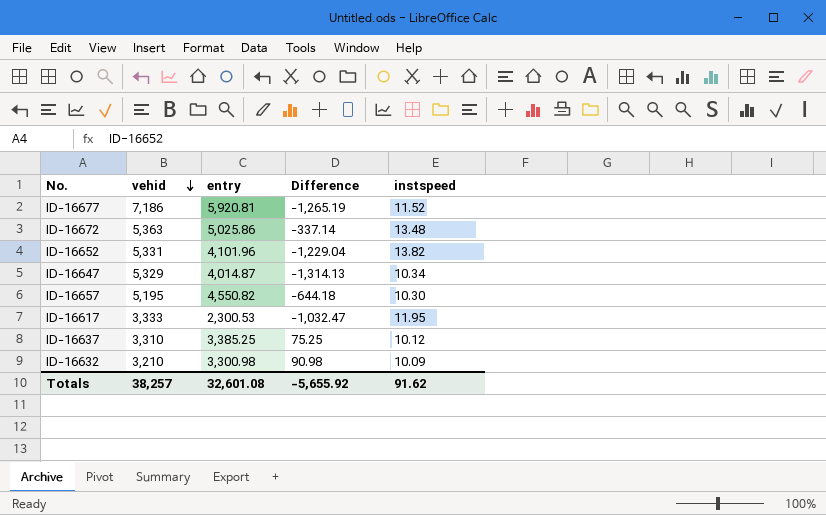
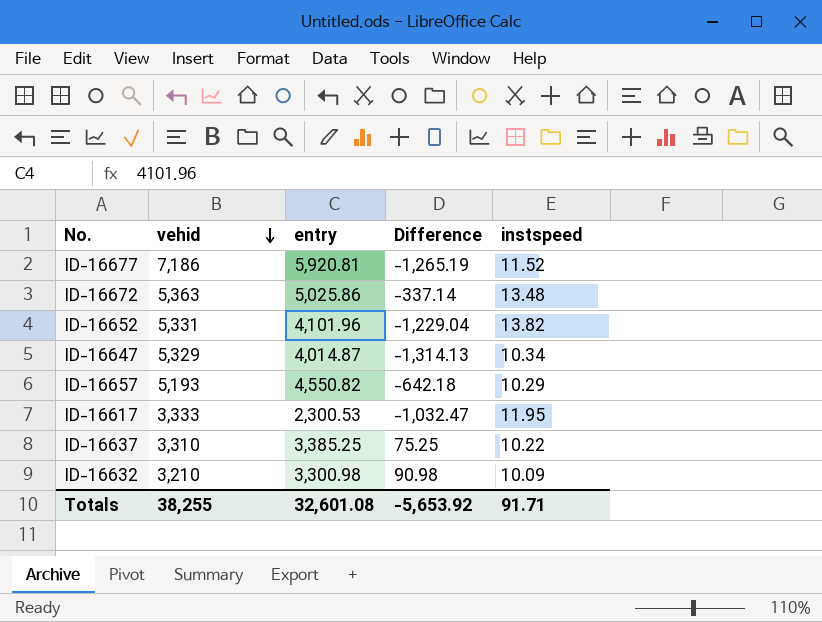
ID-16657 | vehid: 5,195 -> 5,193
ID-16657 | Difference: -644.18 -> -642.18
ID-16657 | instspeed: 10.30 -> 10.29
ID-16637 | instspeed: 10.12 -> 10.22
Totals | vehid: 38,257 -> 38,255
Totals | Difference: -5,655.92 -> -5,653.92
Totals | instspeed: 91.62 -> 91.71

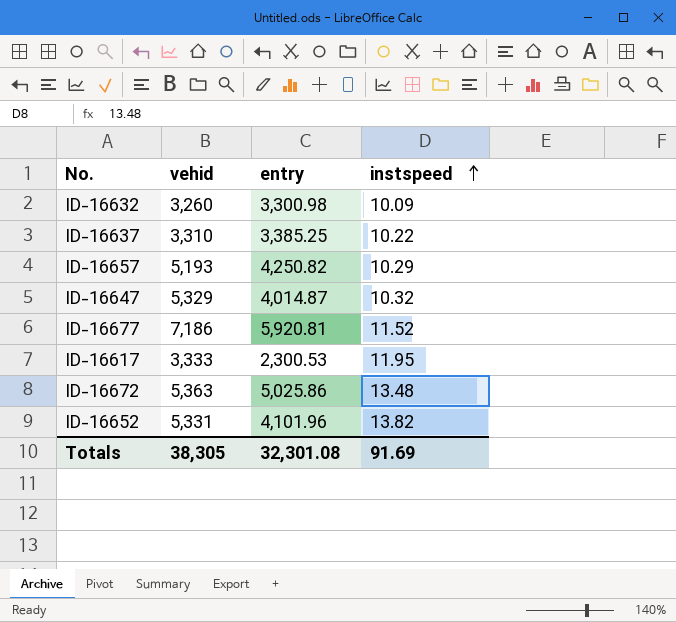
row order: vehid descending -> instspeed ascending
column Difference | formula: [entry] - [vehid] -> none
ID-16632 | vehid: 3,210 -> 3,260
ID-16657 | entry: 4,550.82 -> 4,250.82
ID-16647 | instspeed: 10.34 -> 10.32
Totals | vehid: 38,255 -> 38,305
Totals | entry: 32,601.08 -> 32,301.08
Totals | instspeed: 91.71 -> 91.69

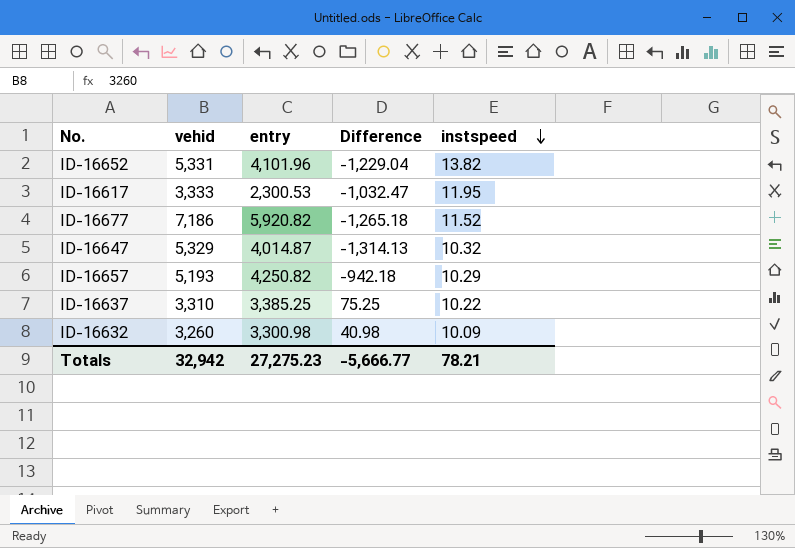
row order: instspeed ascending -> instspeed descending
column Difference | formula: none -> [entry] - [vehid]
row ID-16672: 5,363 | 5,025.86 | 13.48 -> none
ID-16677 | entry: 5,920.81 -> 5,920.82
Totals | vehid: 38,305 -> 32,942
Totals | entry: 32,301.08 -> 27,275.23
Totals | instspeed: 91.69 -> 78.21

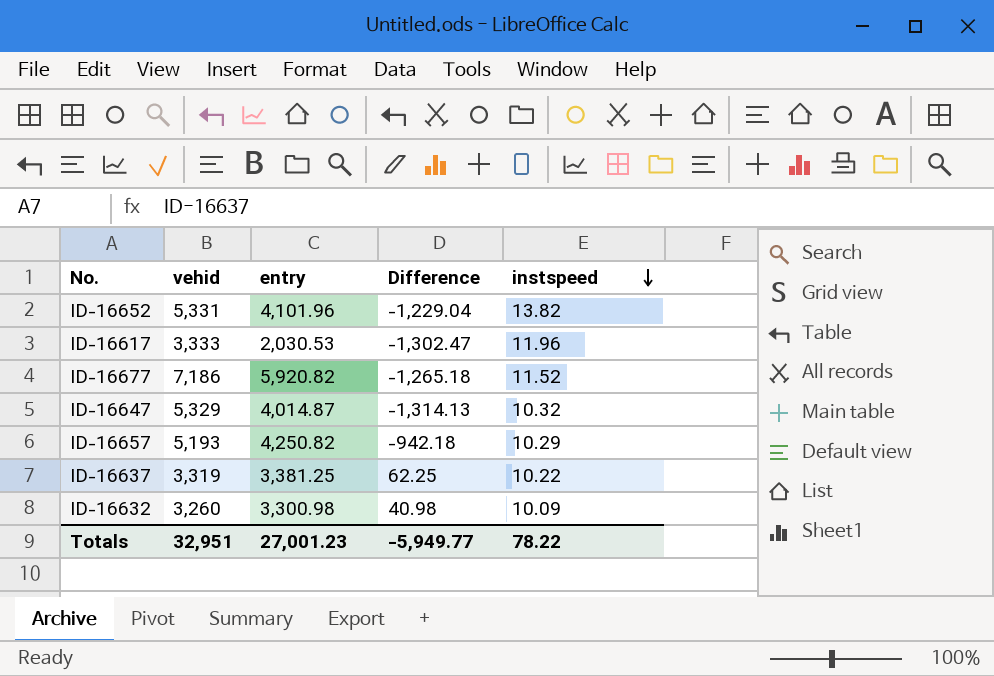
ID-16617 | entry: 2,300.53 -> 2,030.53
ID-16617 | Difference: -1,032.47 -> -1,302.47
ID-16617 | instspeed: 11.95 -> 11.96
ID-16637 | vehid: 3,310 -> 3,319
ID-16637 | entry: 3,385.25 -> 3,381.25
ID-16637 | Difference: 75.25 -> 62.25
Totals | vehid: 32,942 -> 32,951
Totals | entry: 27,275.23 -> 27,001.23
Totals | Difference: -5,666.77 -> -5,949.77
Totals | instspeed: 78.21 -> 78.22

